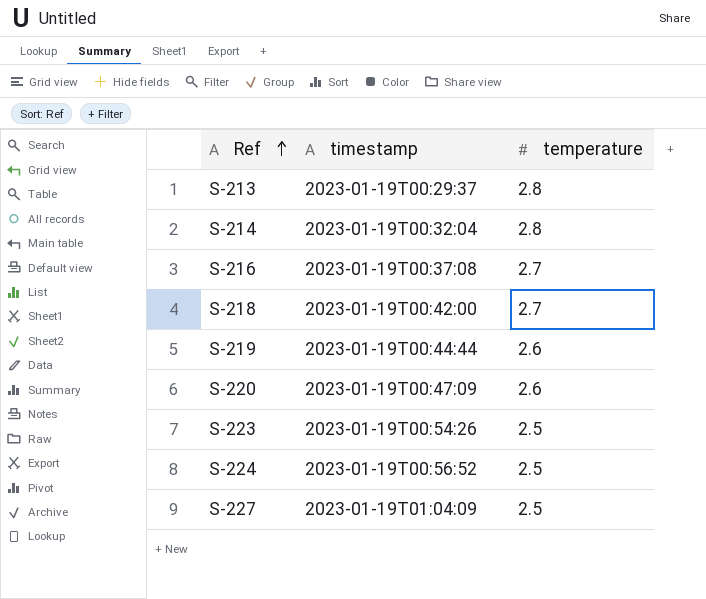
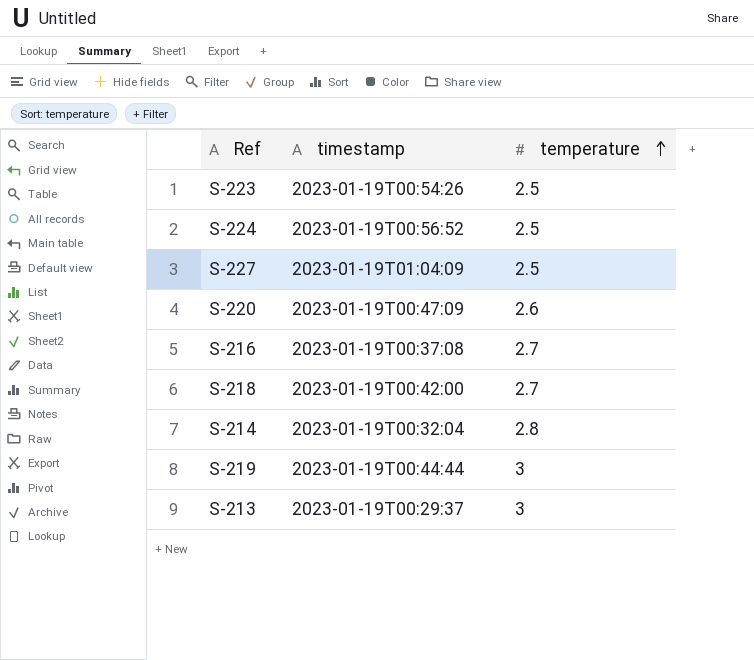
row order: Ref ascending -> temperature ascending
S-219 | temperature: 2.6 -> 3
S-213 | temperature: 2.8 -> 3

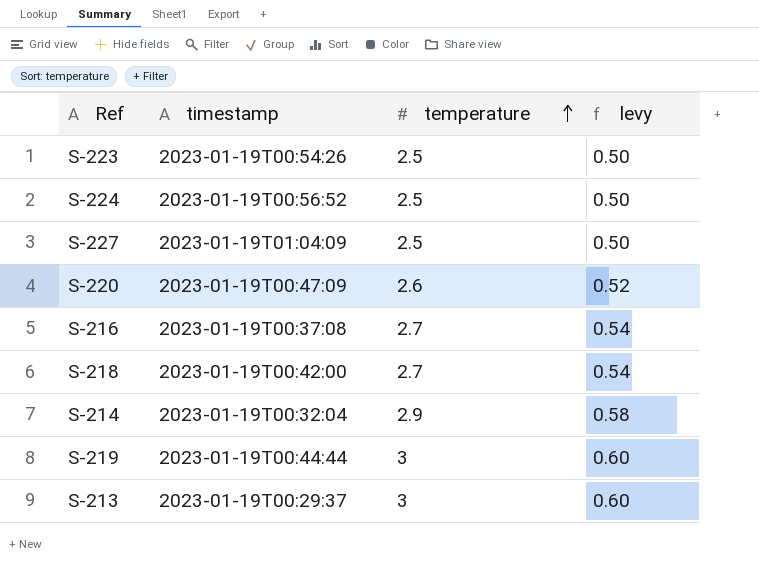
column levy | formula: none -> [temperature] * 0.2
S-214 | temperature: 2.8 -> 2.9

